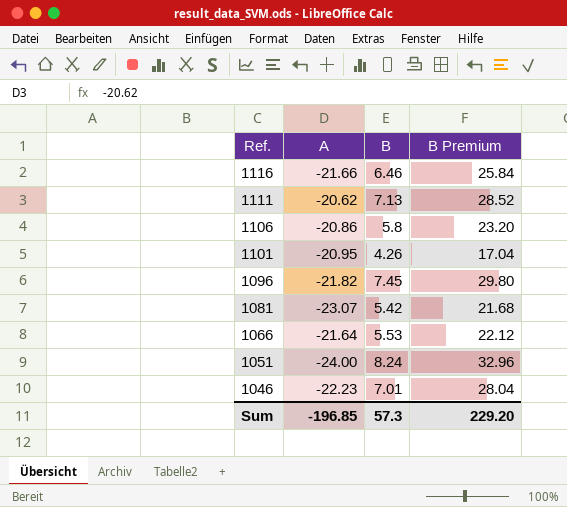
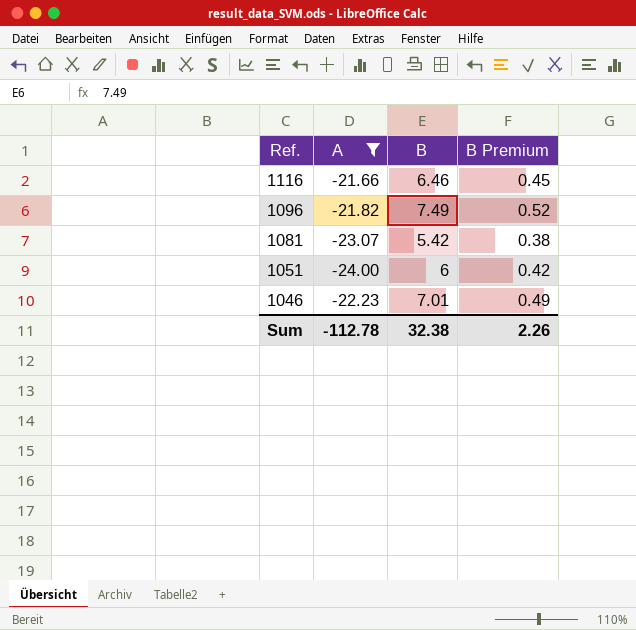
filter: none -> A <= -21.66
column B Premium | formula: [B] * 4 -> [B] * 0.07
1096 | B: 7.45 -> 7.49
1051 | B: 8.24 -> 6
Sum | A: -196.85 -> -112.78
Sum | B: 57.3 -> 32.38
Sum | B Premium: 229.20 -> 2.26

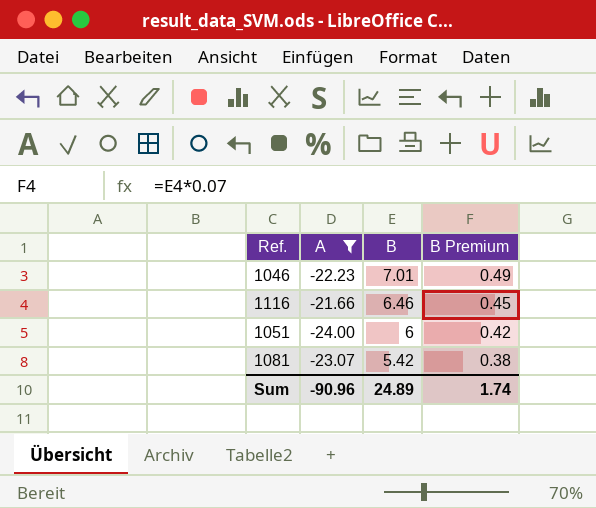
row order: Ref. descending -> B descending
row 1096: -21.82 | 7.49 | 0.52 -> none
Sum | A: -112.78 -> -90.96
Sum | B: 32.38 -> 24.89
Sum | B Premium: 2.26 -> 1.74

